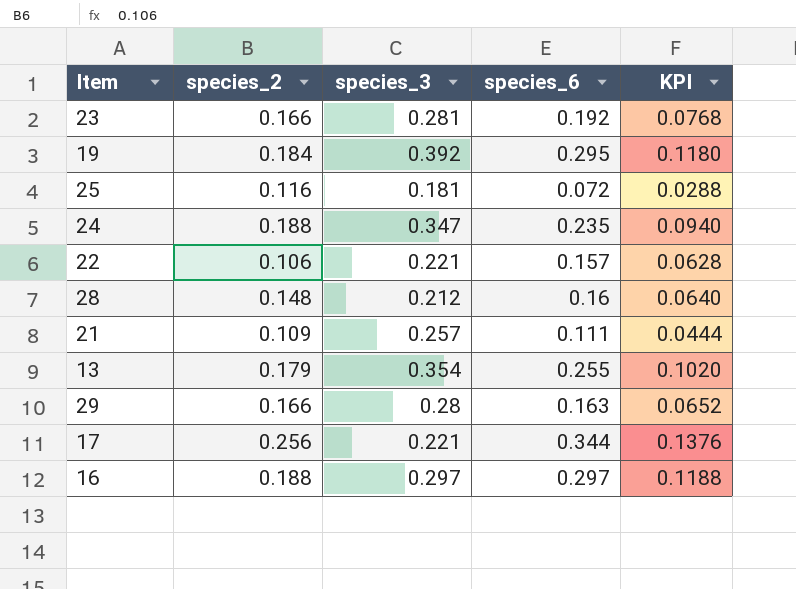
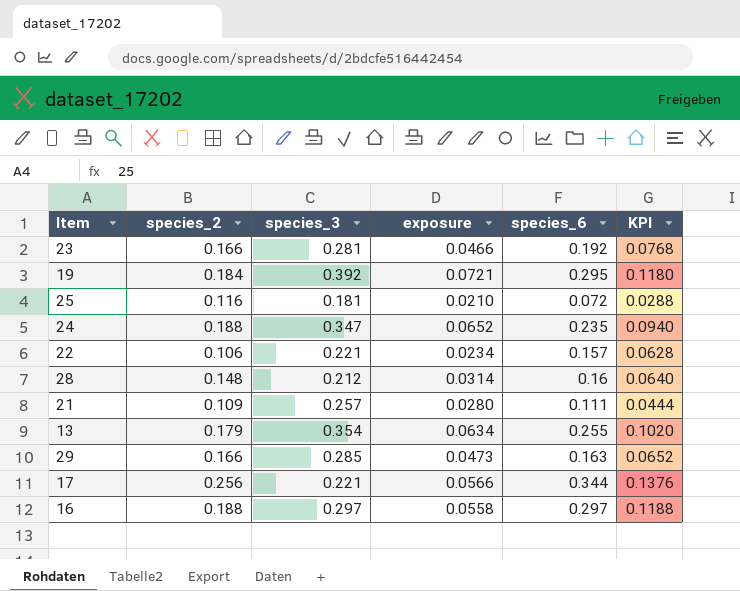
column exposure | formula: none -> [species_2] * [species_3]
29 | species_3: 0.28 -> 0.285

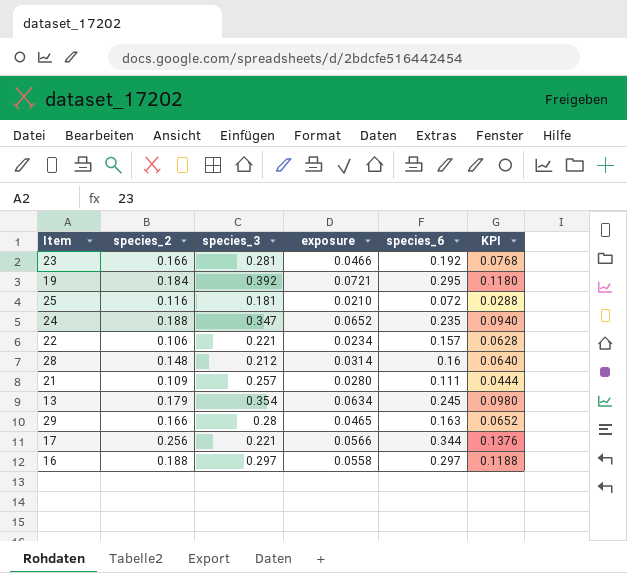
13 | species_6: 0.255 -> 0.245
13 | KPI: 0.1020 -> 0.0980
29 | species_3: 0.285 -> 0.28
29 | exposure: 0.0473 -> 0.0465

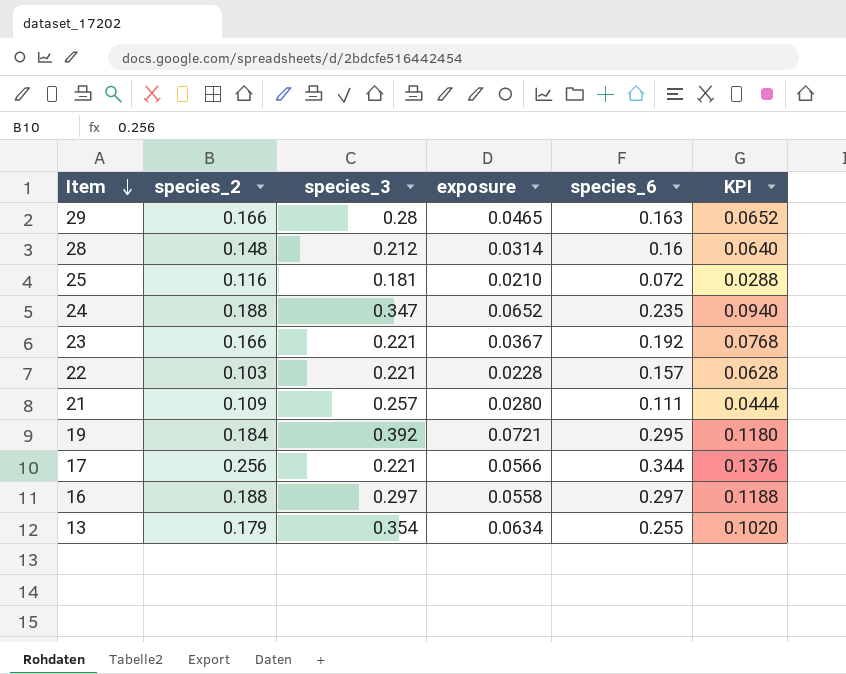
row order: none -> Item descending
23 | species_3: 0.281 -> 0.221
23 | exposure: 0.0466 -> 0.0367
22 | species_2: 0.106 -> 0.103
22 | exposure: 0.0234 -> 0.0228
13 | species_6: 0.245 -> 0.255
13 | KPI: 0.0980 -> 0.1020

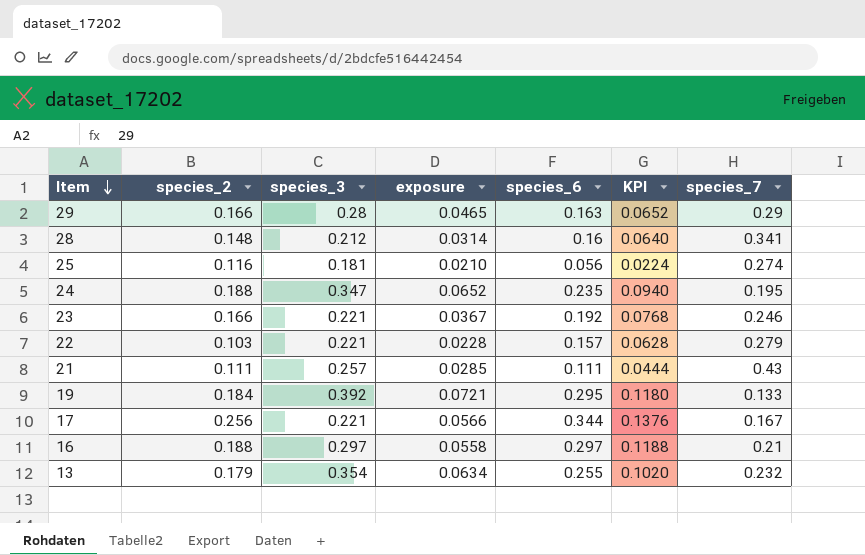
column species_7 | position: none -> 7
25 | species_6: 0.072 -> 0.056
25 | KPI: 0.0288 -> 0.0224
21 | species_2: 0.109 -> 0.111
21 | exposure: 0.0280 -> 0.0285

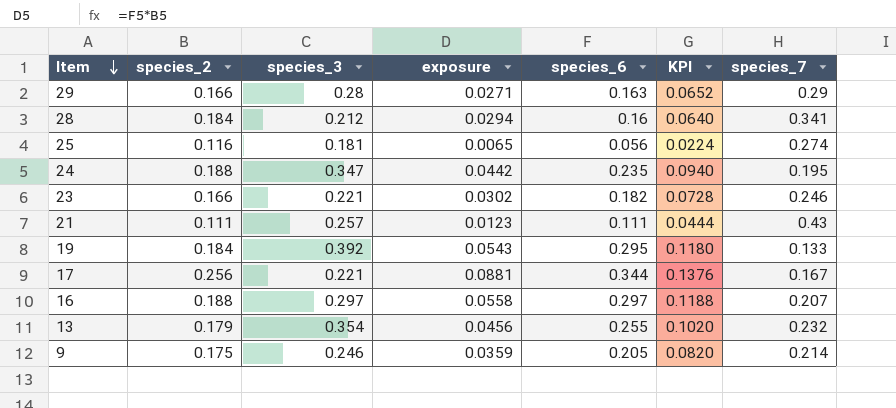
column exposure | formula: [species_2] * [species_3] -> [species_2] * [species_6]
row 22: 0.103 | 0.221 | 0.0228 | 0.157 | 0.0628 | 0.279 -> none
28 | species_2: 0.148 -> 0.184
23 | species_6: 0.192 -> 0.182
23 | KPI: 0.0768 -> 0.0728
16 | species_7: 0.21 -> 0.207
row 9: none -> 0.175 | 0.246 | 0.0359 | 0.205 | 0.0820 | 0.214

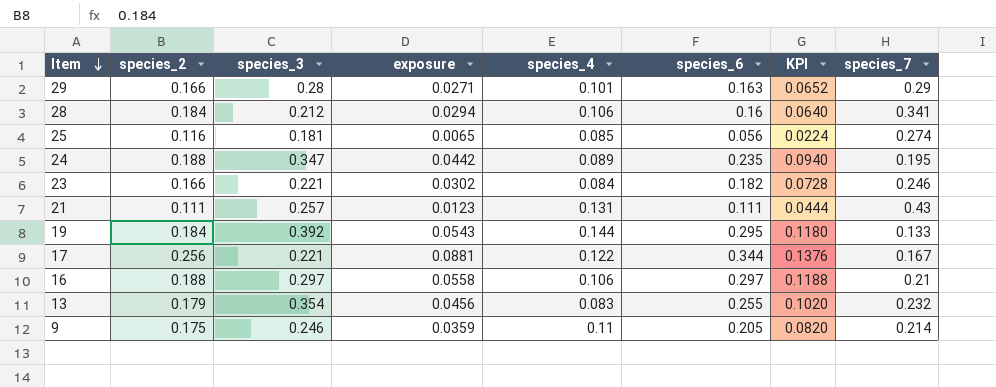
column species_4 | position: none -> 5
16 | species_7: 0.207 -> 0.21

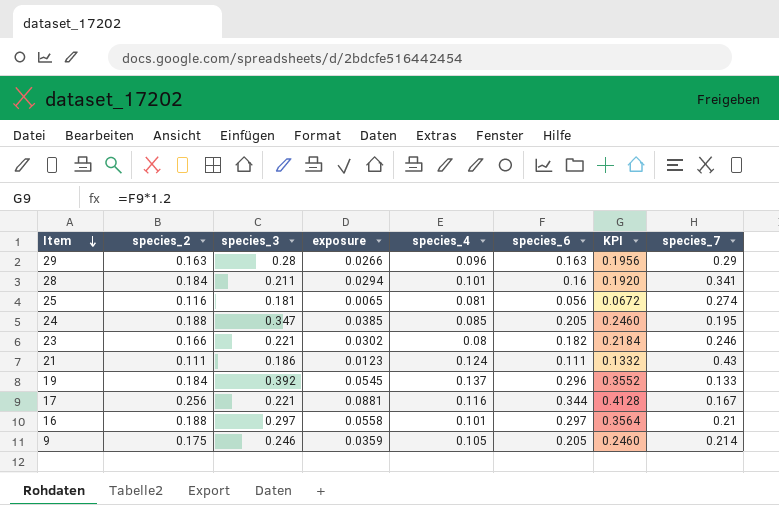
column KPI | formula: [species_6] * 0.4 -> [species_6] * 1.2
row 13: 0.179 | 0.354 | 0.0456 | 0.083 | 0.255 | 0.1020 | 0.232 -> none
29 | species_2: 0.166 -> 0.163
29 | exposure: 0.0271 -> 0.0266
29 | species_4: 0.101 -> 0.096
28 | species_3: 0.212 -> 0.211
28 | species_4: 0.106 -> 0.101
25 | species_4: 0.085 -> 0.081
24 | exposure: 0.0442 -> 0.0385
24 | species_4: 0.089 -> 0.085
24 | species_6: 0.235 -> 0.205
23 | species_4: 0.084 -> 0.08
21 | species_3: 0.257 -> 0.186
21 | species_4: 0.131 -> 0.124
19 | exposure: 0.0543 -> 0.0545
19 | species_4: 0.144 -> 0.137
19 | species_6: 0.295 -> 0.296
17 | species_4: 0.122 -> 0.116
16 | species_4: 0.106 -> 0.101
9 | species_4: 0.11 -> 0.105

